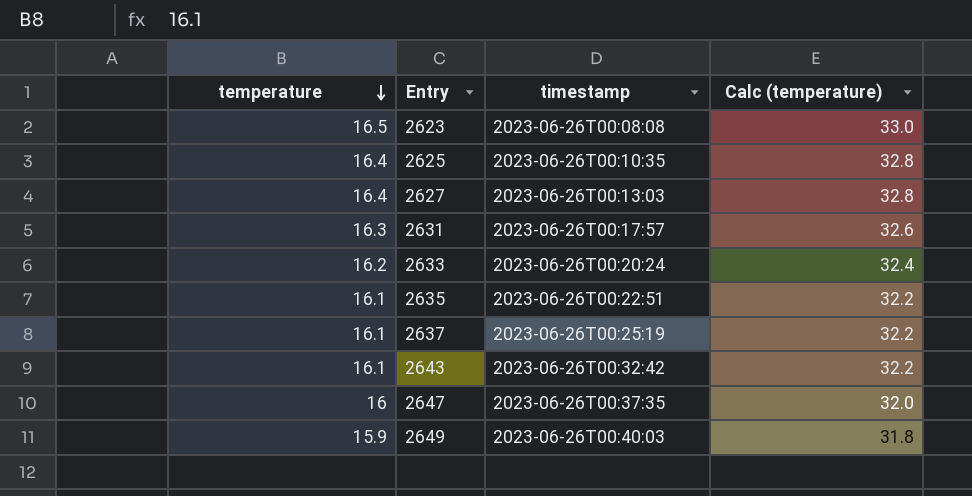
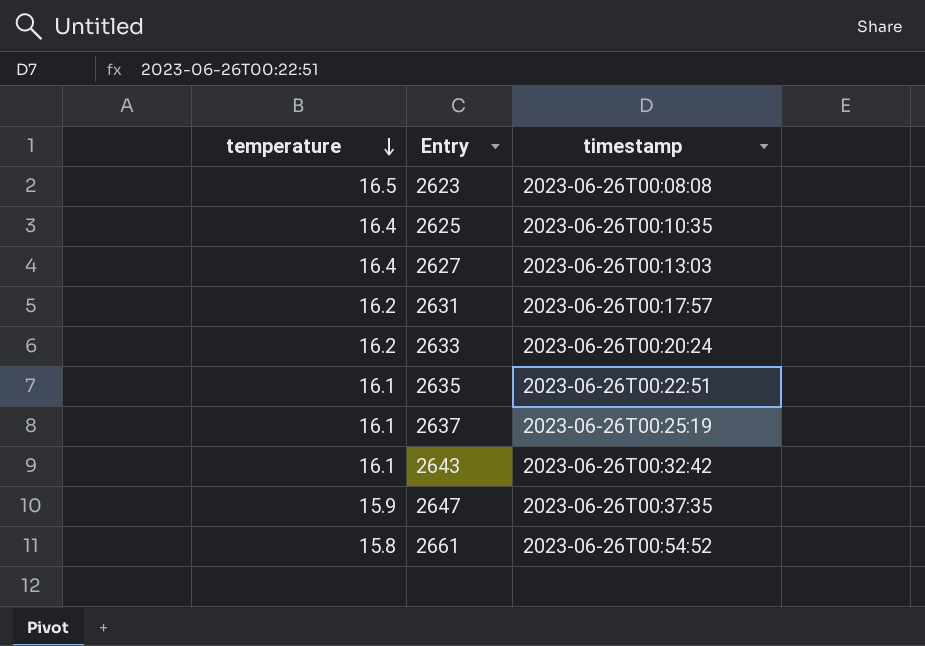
column Calc (temperature) | formula: [temperature] * 2 -> none
row 2649: 15.9 | 2023-06-26T00:40:03 | 31.8 -> none
2631 | temperature: 16.3 -> 16.2
2647 | temperature: 16 -> 15.9
row 2661: none -> 15.8 | 2023-06-26T00:54:52

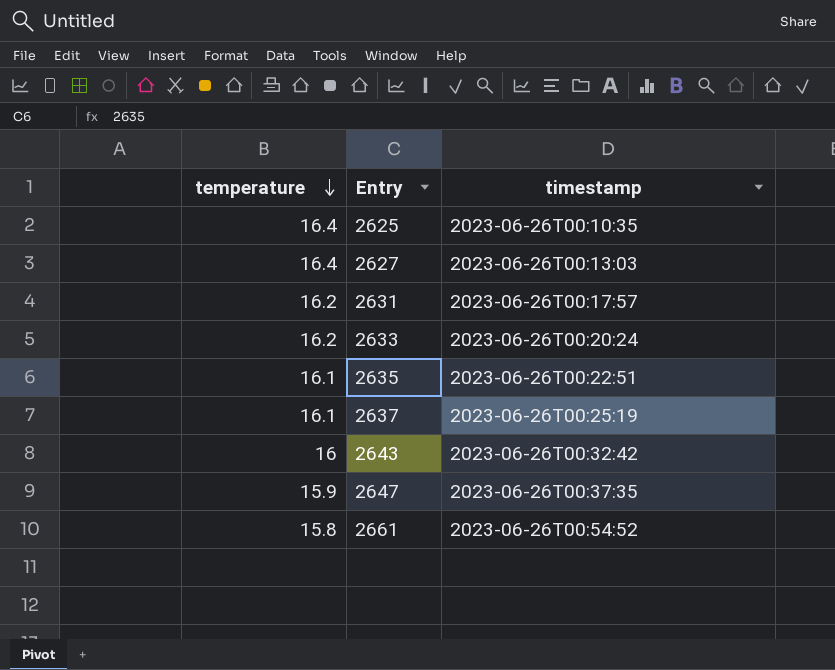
row 2623: 16.5 | 2023-06-26T00:08:08 -> none
2643 | temperature: 16.1 -> 16

